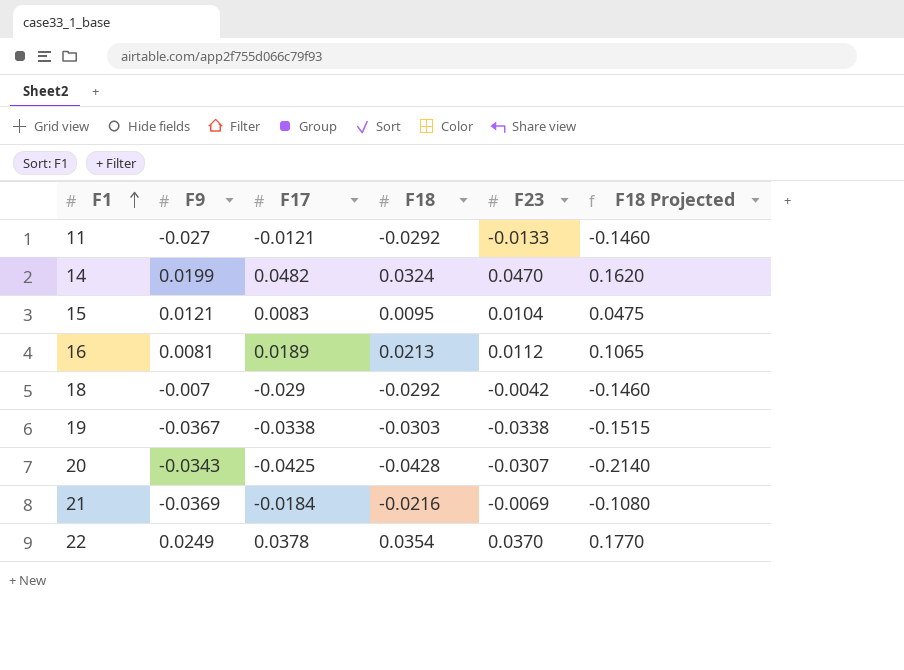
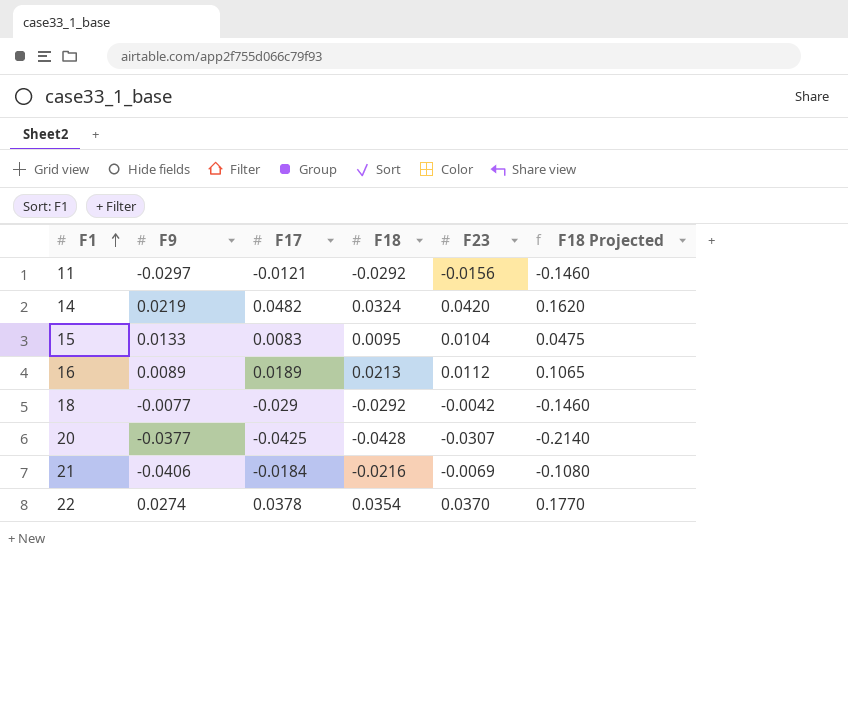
row 19: -0.0367 | -0.0338 | -0.0303 | -0.0338 | -0.1515 -> none
11 | F9: -0.027 -> -0.0297
11 | F23: -0.0133 -> -0.0156
14 | F9: 0.0199 -> 0.0219
14 | F23: 0.0470 -> 0.0420
15 | F9: 0.0121 -> 0.0133
16 | F9: 0.0081 -> 0.0089
18 | F9: -0.007 -> -0.0077
20 | F9: -0.0343 -> -0.0377
21 | F9: -0.0369 -> -0.0406
22 | F9: 0.0249 -> 0.0274

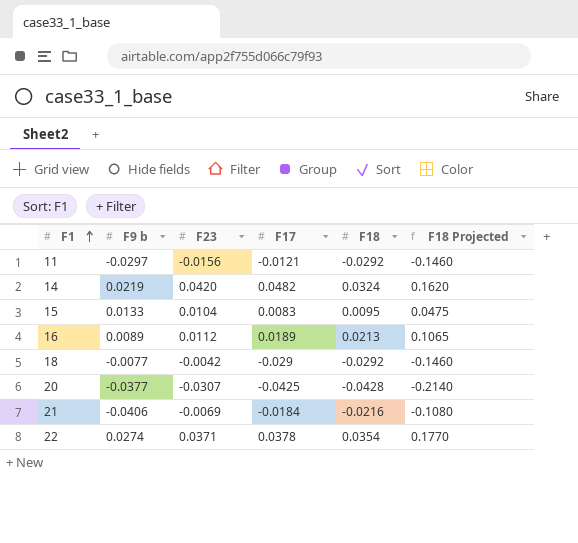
column name: F9 -> F9 b
column F23 | position: 5 -> 3
22 | F23: 0.0370 -> 0.0371

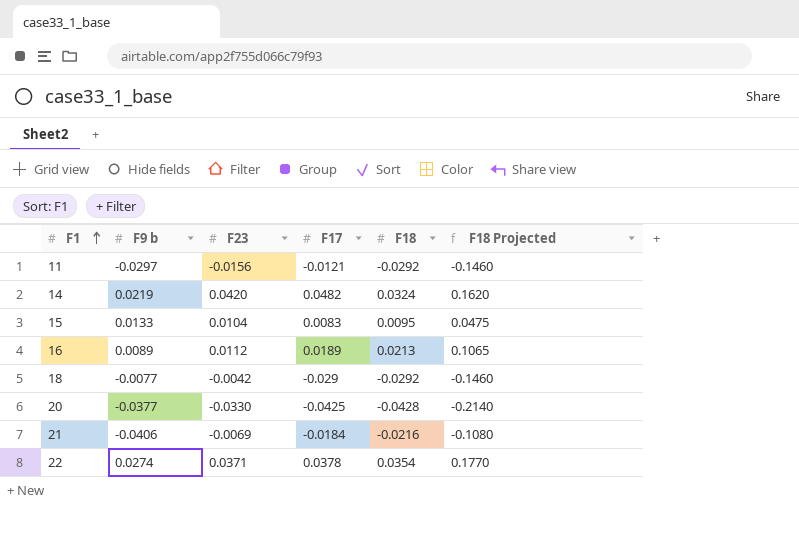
20 | F23: -0.0307 -> -0.0330

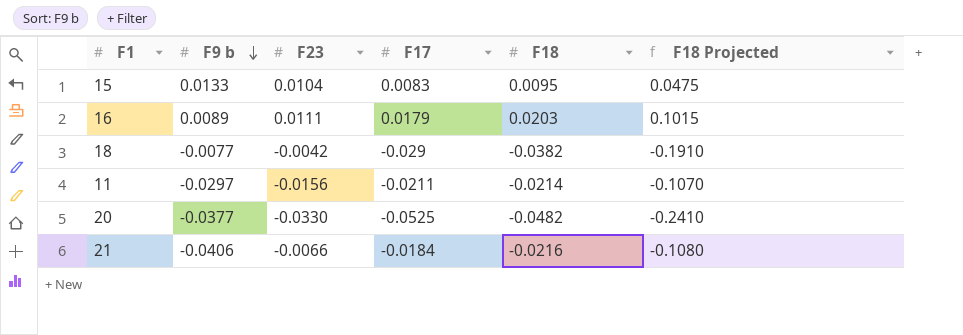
row order: F1 ascending -> F9 b descending
row 14: 0.0219 | 0.0420 | 0.0482 | 0.0324 | 0.1620 -> none
row 22: 0.0274 | 0.0371 | 0.0378 | 0.0354 | 0.1770 -> none
16 | F23: 0.0112 -> 0.0111
16 | F17: 0.0189 -> 0.0179
16 | F18: 0.0213 -> 0.0203
16 | F18 Projected: 0.1065 -> 0.1015
18 | F18: -0.0292 -> -0.0382
18 | F18 Projected: -0.1460 -> -0.1910
11 | F17: -0.0121 -> -0.0211
11 | F18: -0.0292 -> -0.0214
11 | F18 Projected: -0.1460 -> -0.1070
20 | F17: -0.0425 -> -0.0525
20 | F18: -0.0428 -> -0.0482
20 | F18 Projected: -0.2140 -> -0.2410
21 | F23: -0.0069 -> -0.0066

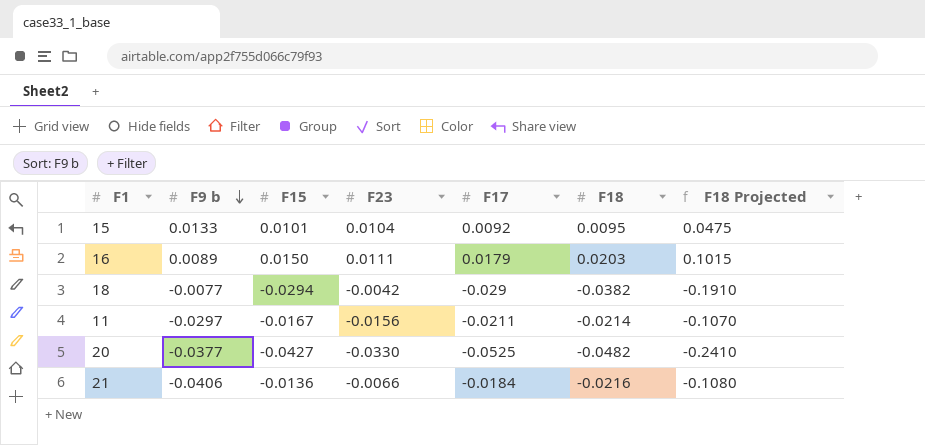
column F15 | position: none -> 3
15 | F17: 0.0083 -> 0.0092

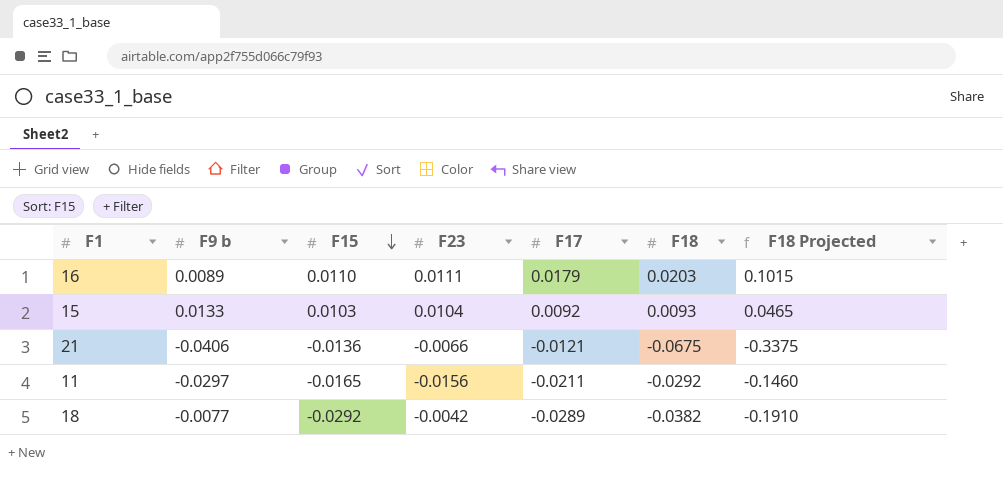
row order: F9 b descending -> F15 descending
row 20: -0.0377 | -0.0427 | -0.0330 | -0.0525 | -0.0482 | -0.2410 -> none
16 | F15: 0.0150 -> 0.0110
15 | F15: 0.0101 -> 0.0103
15 | F18: 0.0095 -> 0.0093
15 | F18 Projected: 0.0475 -> 0.0465
21 | F17: -0.0184 -> -0.0121
21 | F18: -0.0216 -> -0.0675
21 | F18 Projected: -0.1080 -> -0.3375
11 | F15: -0.0167 -> -0.0165
11 | F18: -0.0214 -> -0.0292
11 | F18 Projected: -0.1070 -> -0.1460
18 | F15: -0.0294 -> -0.0292
18 | F17: -0.029 -> -0.0289

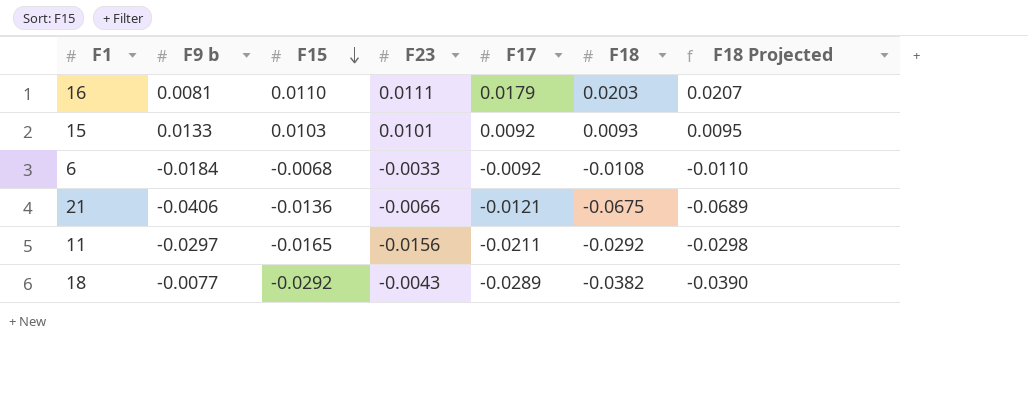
column F18 Projected | formula: [F18] * 5 -> [F18] * 1.02
16 | F9 b: 0.0089 -> 0.0081
15 | F23: 0.0104 -> 0.0101
row 6: none -> -0.0184 | -0.0068 | -0.0033 | -0.0092 | -0.0108 | -0.0110
18 | F23: -0.0042 -> -0.0043

